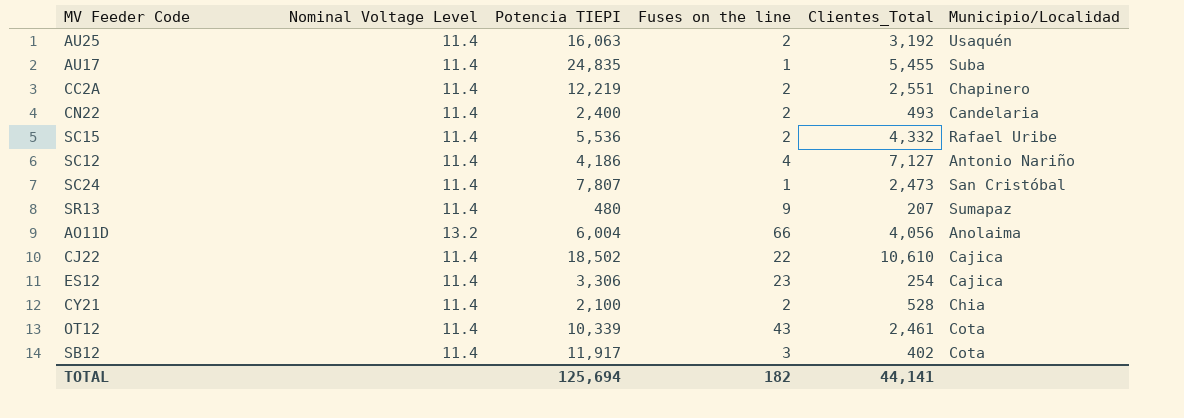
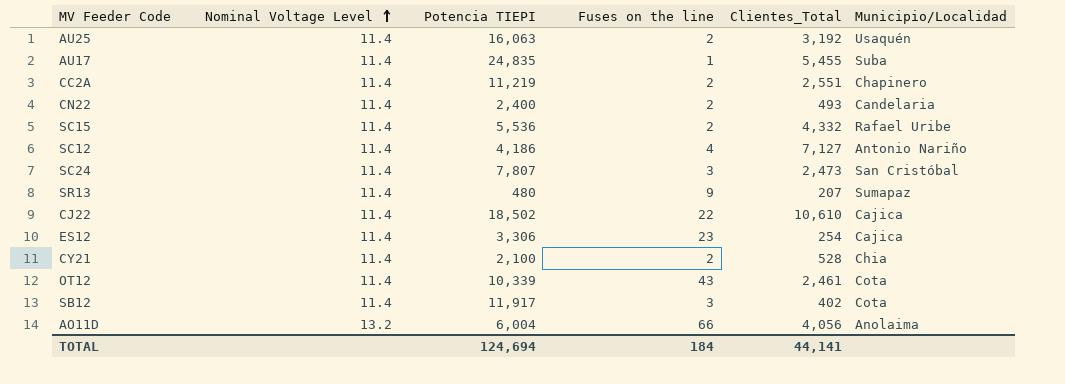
row order: none -> Nominal Voltage Level ascending
CC2A | Potencia TIEPI: 12,219 -> 11,219
SC24 | Fuses on the line: 1 -> 3
TOTAL | Potencia TIEPI: 125,694 -> 124,694
TOTAL | Fuses on the line: 182 -> 184

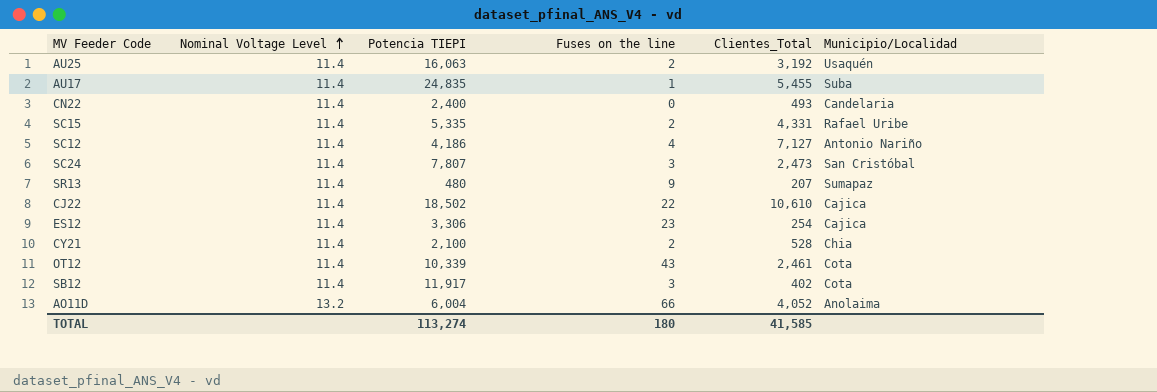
row CC2A: 11.4 | 11,219 | 2 | 2,551 | Chapinero -> none
CN22 | Fuses on the line: 2 -> 0
SC15 | Potencia TIEPI: 5,536 -> 5,335
SC15 | Clientes_Total: 4,332 -> 4,331
AO11D | Clientes_Total: 4,056 -> 4,052
TOTAL | Potencia TIEPI: 124,694 -> 113,274
TOTAL | Fuses on the line: 184 -> 180
TOTAL | Clientes_Total: 44,141 -> 41,585

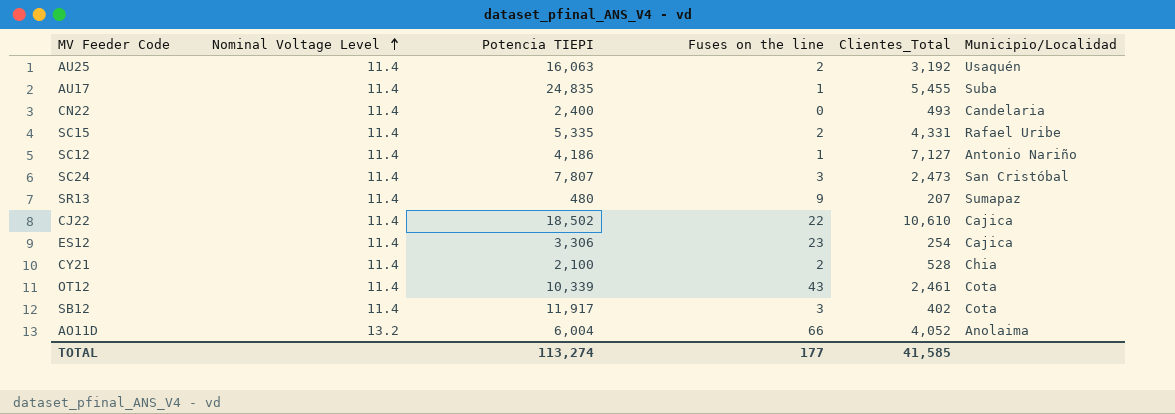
SC12 | Fuses on the line: 4 -> 1
TOTAL | Fuses on the line: 180 -> 177

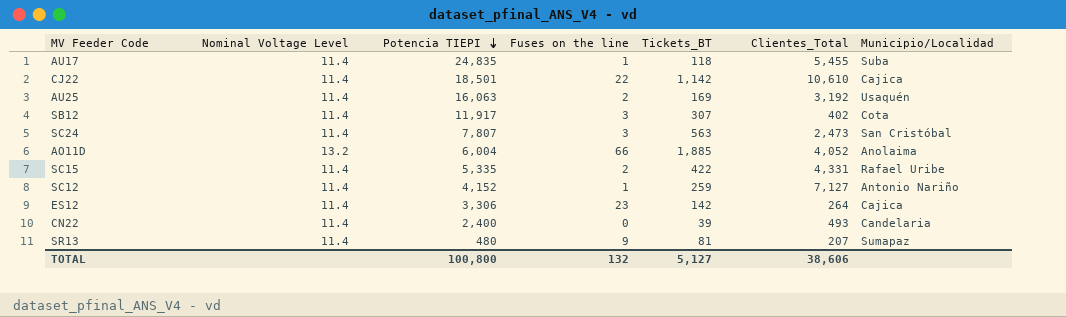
row order: Nominal Voltage Level ascending -> Potencia TIEPI descending
column Tickets_BT | position: none -> 5
row CY21: 11.4 | 2,100 | 2 | 528 | Chia -> none
row OT12: 11.4 | 10,339 | 43 | 2,461 | Cota -> none
CJ22 | Potencia TIEPI: 18,502 -> 18,501
SC12 | Potencia TIEPI: 4,186 -> 4,152
ES12 | Clientes_Total: 254 -> 264
TOTAL | Potencia TIEPI: 113,274 -> 100,800
TOTAL | Fuses on the line: 177 -> 132
TOTAL | Clientes_Total: 41,585 -> 38,606

